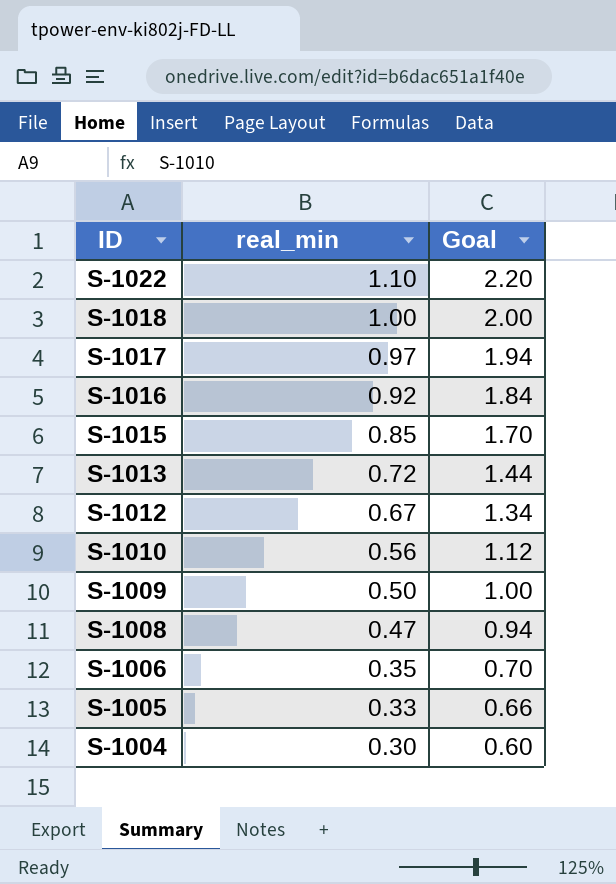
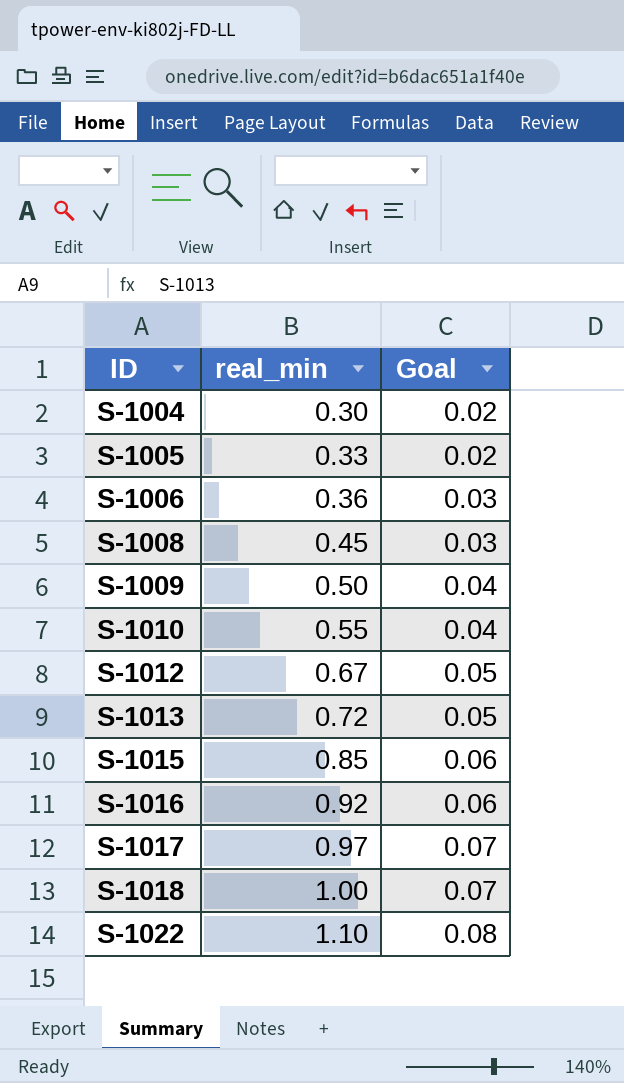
row order: ID descending -> ID ascending
column Goal | formula: [real_min] * 2 -> [real_min] * 0.07
S-1006 | real_min: 0.35 -> 0.36
S-1008 | real_min: 0.47 -> 0.45
S-1010 | real_min: 0.56 -> 0.55

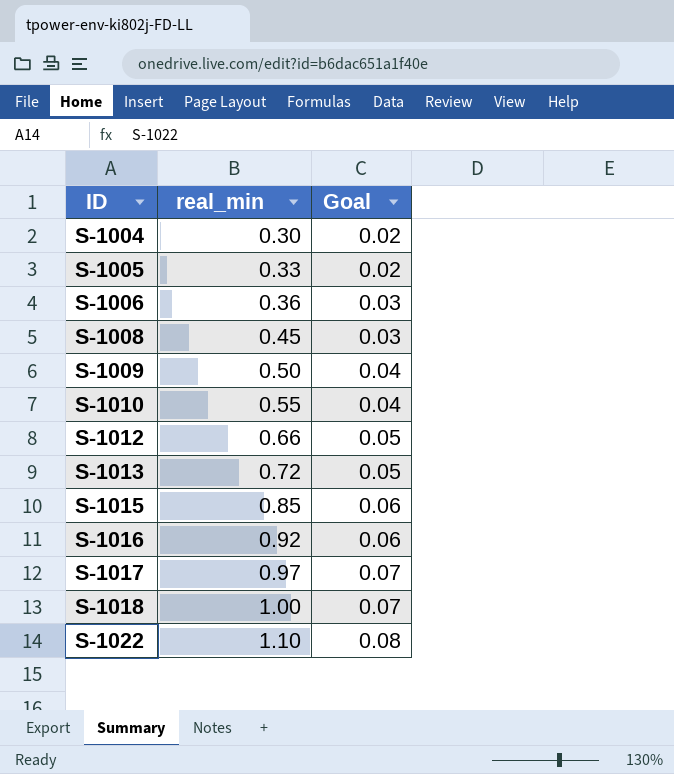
S-1012 | real_min: 0.67 -> 0.66

